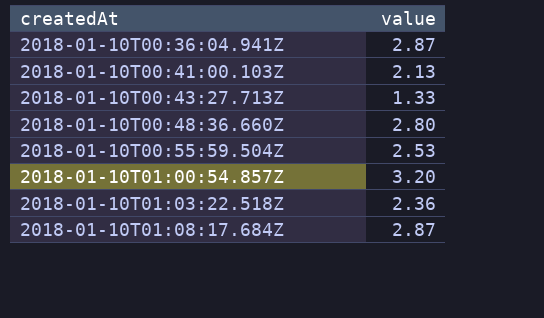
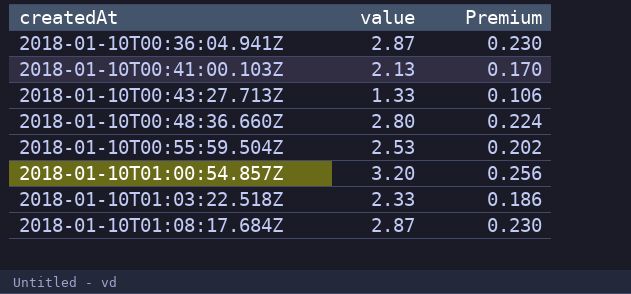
column Premium | formula: none -> [value] * 0.08
2018-01-10T01:03:22.518Z | value: 2.36 -> 2.33

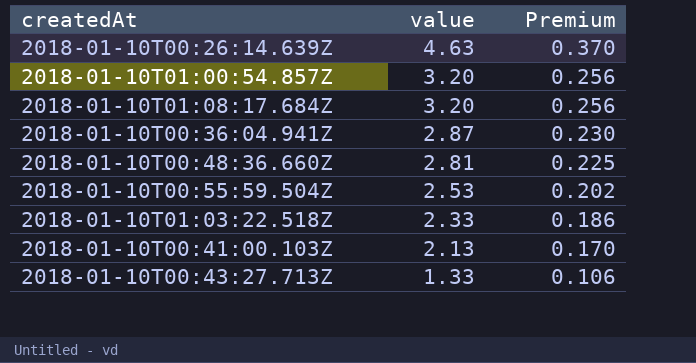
row order: createdAt ascending -> value descending
row 2018-01-10T00:26:14.639Z: none -> 4.63 | 0.370
2018-01-10T01:08:17.684Z | value: 2.87 -> 3.20
2018-01-10T01:08:17.684Z | Premium: 0.230 -> 0.256
2018-01-10T00:48:36.660Z | value: 2.80 -> 2.81
2018-01-10T00:48:36.660Z | Premium: 0.224 -> 0.225

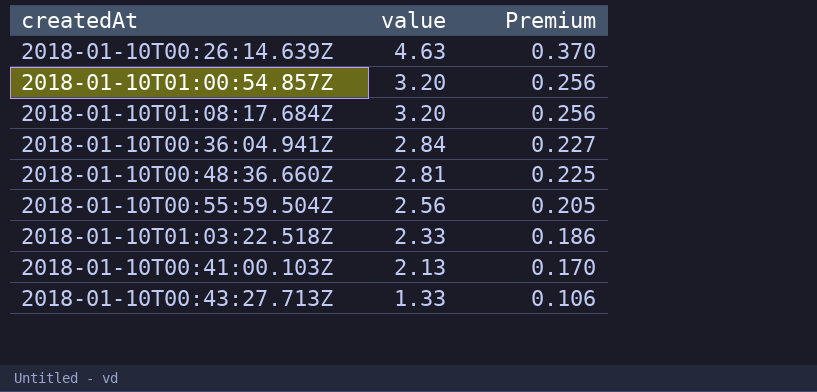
2018-01-10T00:36:04.941Z | value: 2.87 -> 2.84
2018-01-10T00:36:04.941Z | Premium: 0.230 -> 0.227
2018-01-10T00:55:59.504Z | value: 2.53 -> 2.56
2018-01-10T00:55:59.504Z | Premium: 0.202 -> 0.205

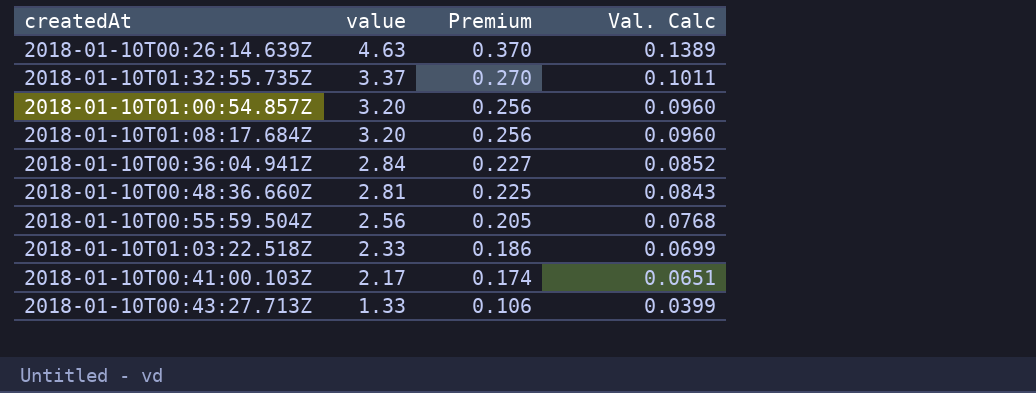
column Val. Calc | formula: none -> [value] * 0.03
row 2018-01-10T01:32:55.735Z: none -> 3.37 | 0.270 | 0.1011
2018-01-10T00:41:00.103Z | value: 2.13 -> 2.17
2018-01-10T00:41:00.103Z | Premium: 0.170 -> 0.174

